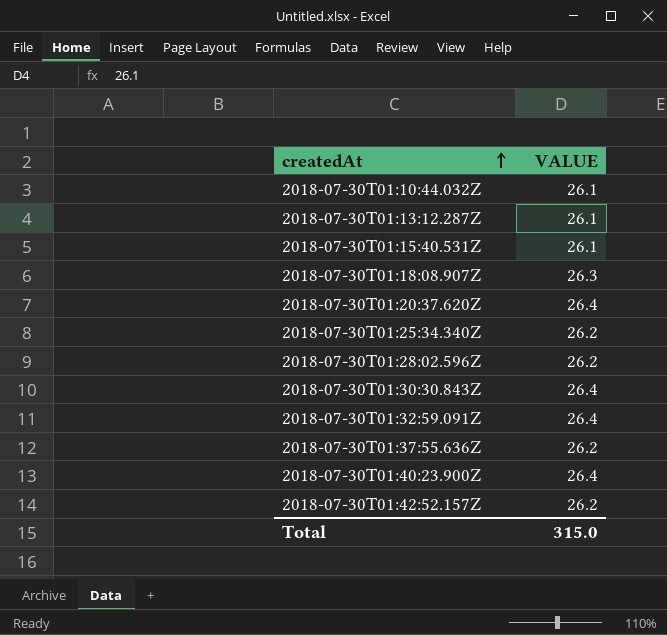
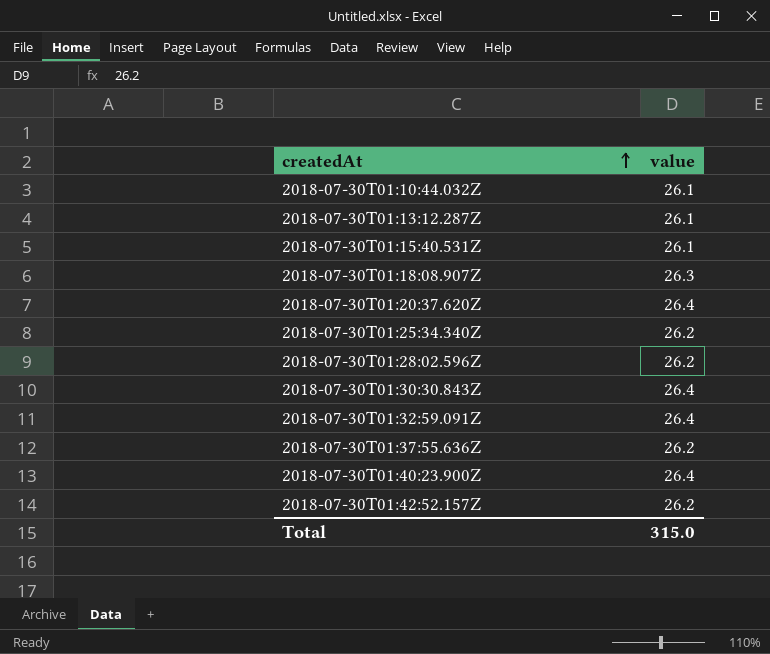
column name: VALUE -> value

